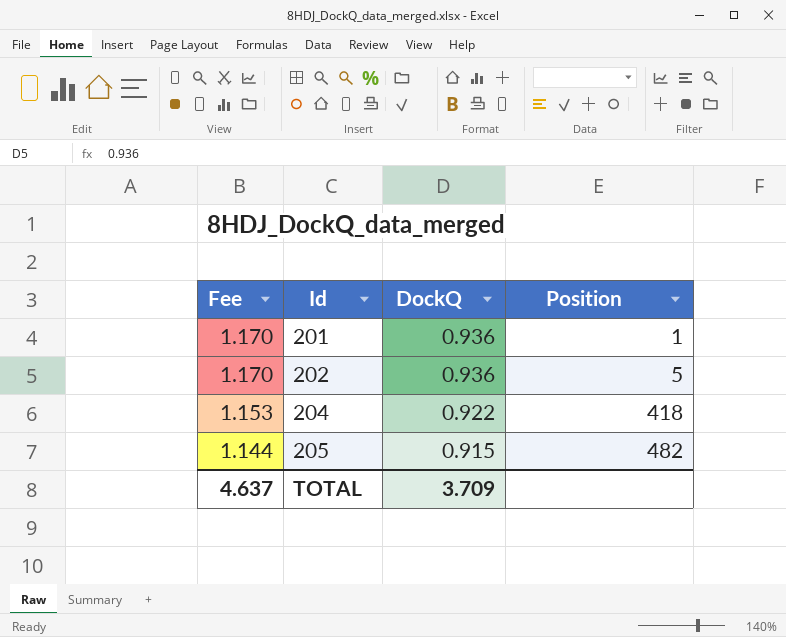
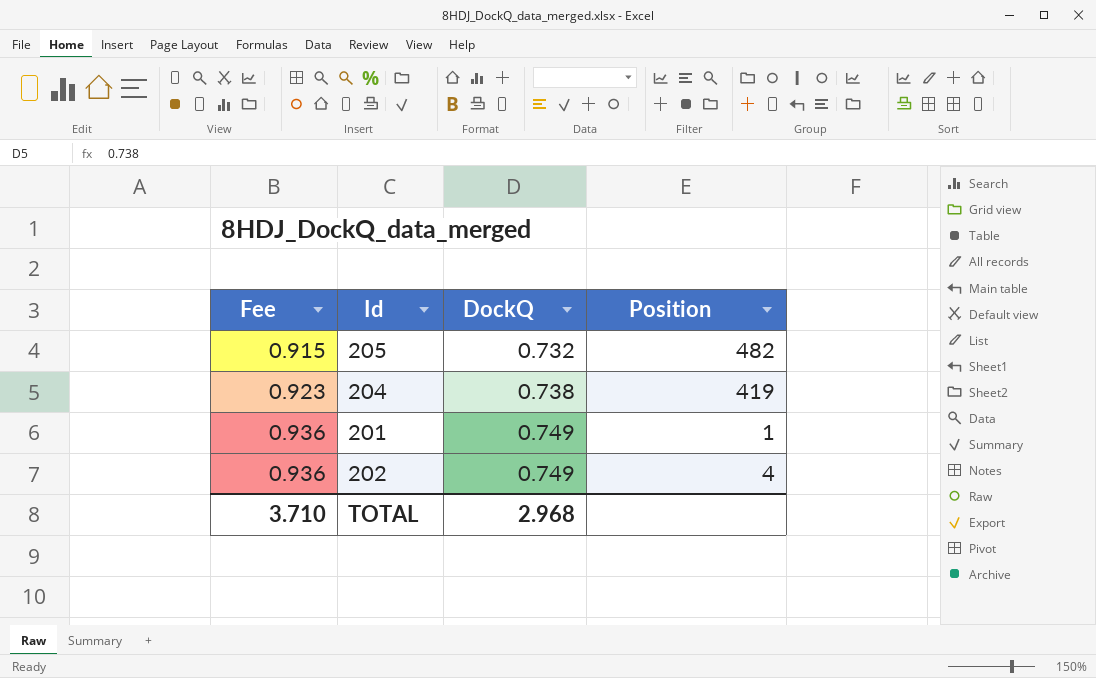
row order: Fee descending -> Fee ascending
205 | Fee: 1.144 -> 0.915
205 | DockQ: 0.915 -> 0.732
204 | Fee: 1.153 -> 0.923
204 | DockQ: 0.922 -> 0.738
204 | Position: 418 -> 419
201 | Fee: 1.170 -> 0.936
201 | DockQ: 0.936 -> 0.749
202 | Fee: 1.170 -> 0.936
202 | DockQ: 0.936 -> 0.749
202 | Position: 5 -> 4
TOTAL | Fee: 4.637 -> 3.710
TOTAL | DockQ: 3.709 -> 2.968

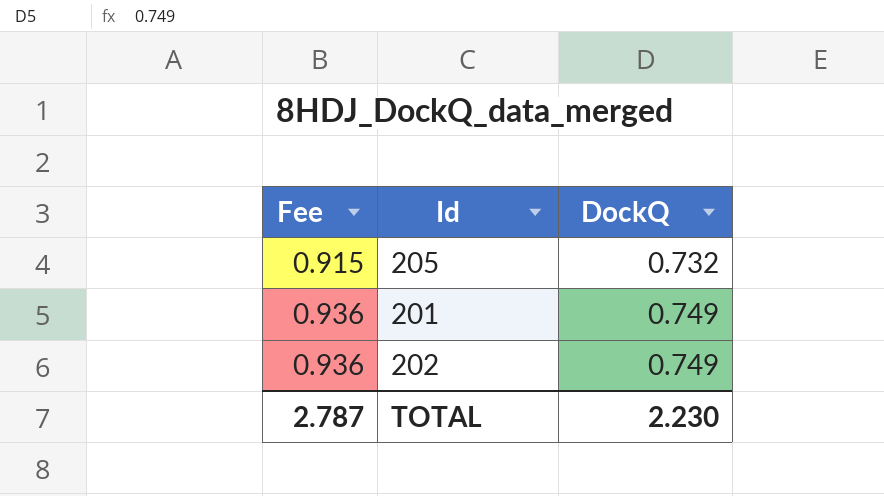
column Position | position: 4 -> none
row 204: 0.923 | 0.738 | 419 -> none
TOTAL | Fee: 3.710 -> 2.787
TOTAL | DockQ: 2.968 -> 2.230

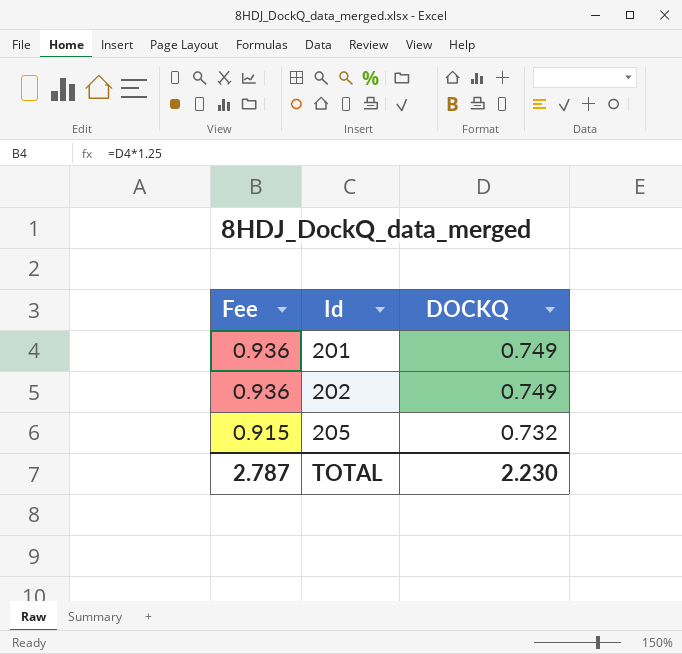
row order: Fee ascending -> Fee descending
column name: DockQ -> DOCKQ

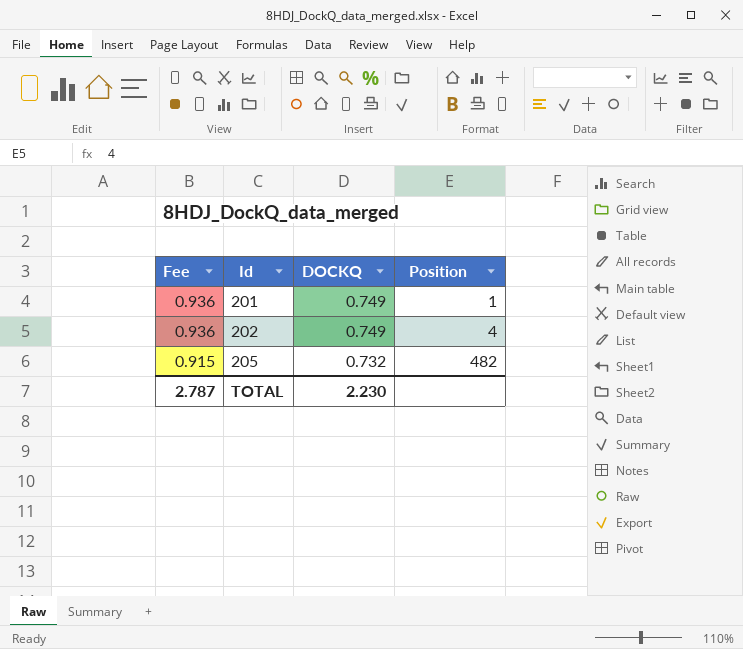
column Position | position: none -> 4

